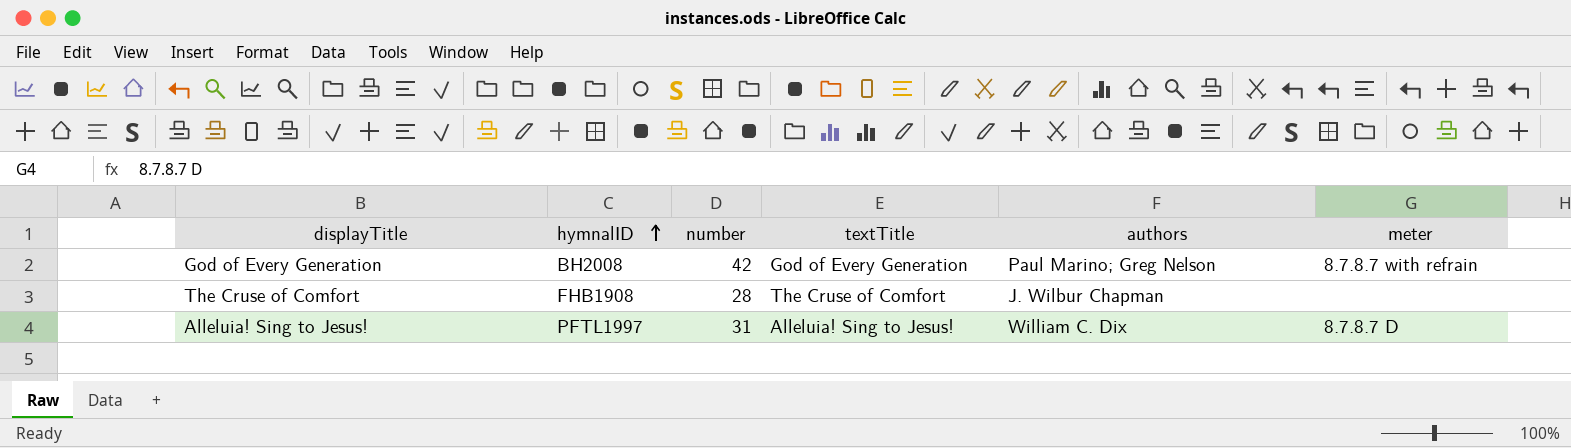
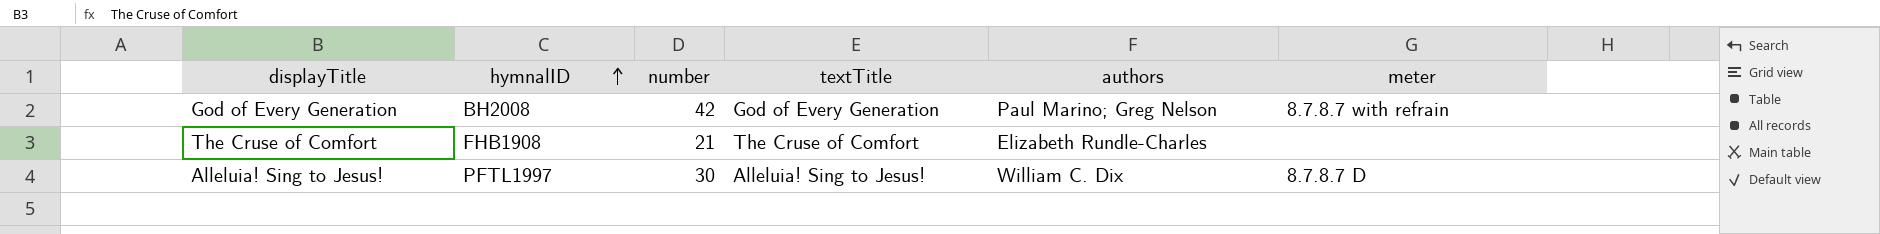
The Cruse of Comfort | number: 28 -> 21
The Cruse of Comfort | authors: J. Wilbur Chapman -> Elizabeth Rundle-Charles
Alleluia! Sing to Jesus! | number: 31 -> 30

